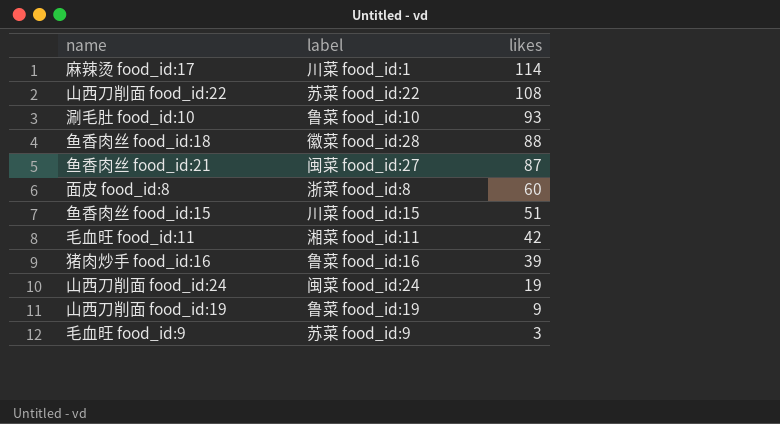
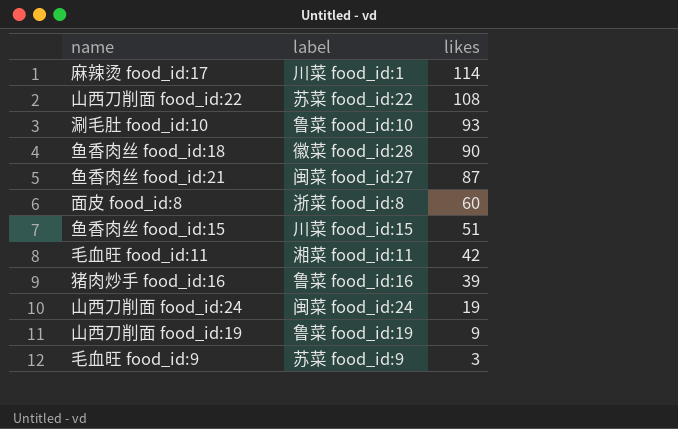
鱼香肉丝 food_id:18 | likes: 88 -> 90

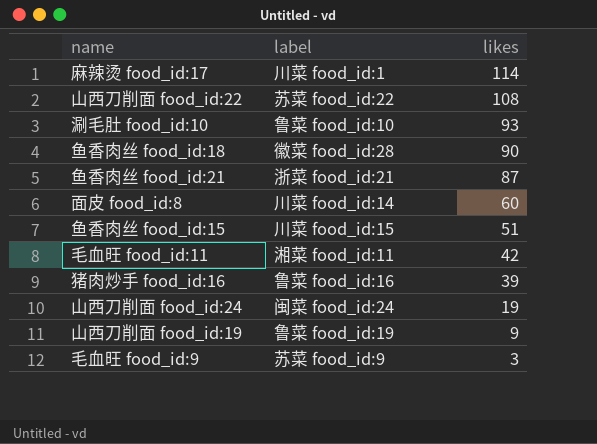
鱼香肉丝 food_id:21 | label: 闽菜 food_id:27 -> 浙菜 food_id:21
面皮 food_id:8 | label: 浙菜 food_id:8 -> 川菜 food_id:14

